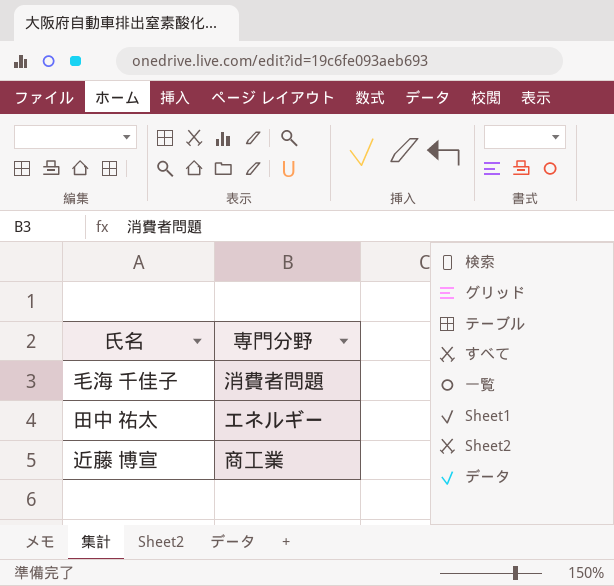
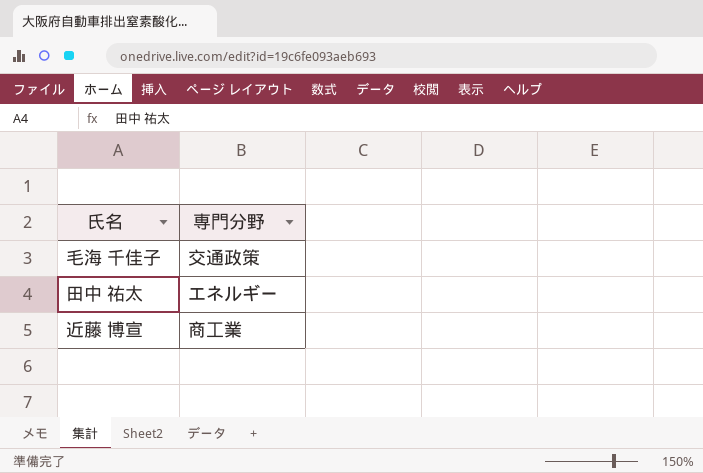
毛海 千佳子 | 専門分野: 消費者問題 -> 交通政策

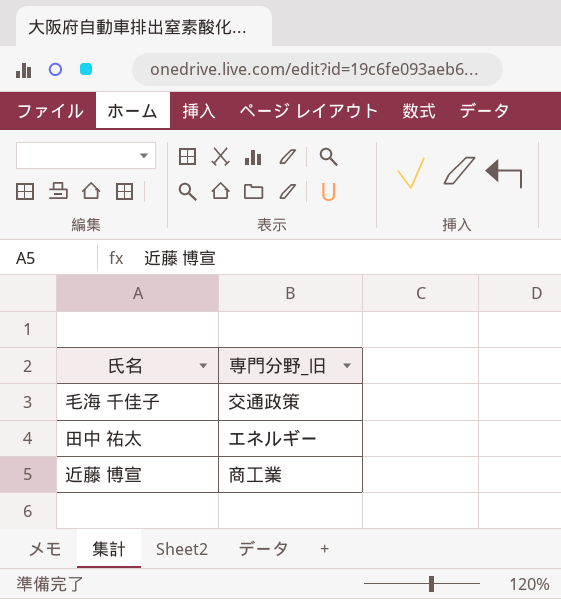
column name: 専門分野 -> 専門分野_旧

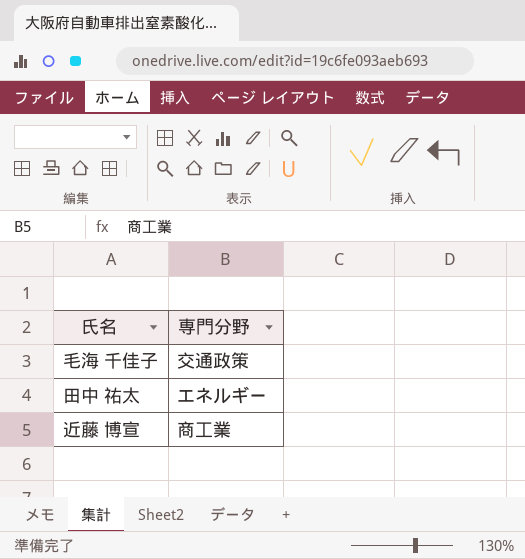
column name: 専門分野_旧 -> 専門分野

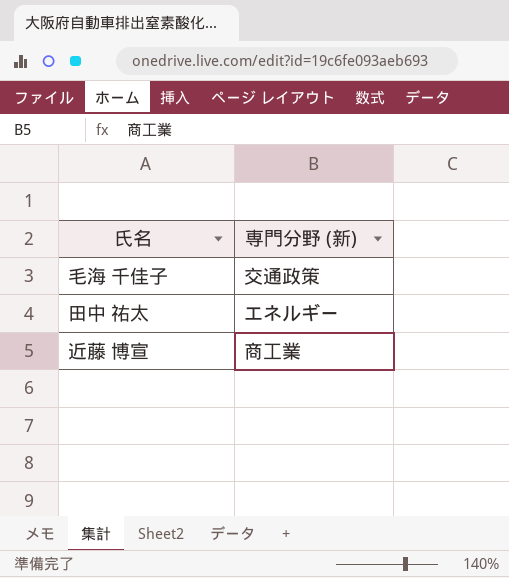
column name: 専門分野 -> 専門分野 (新)

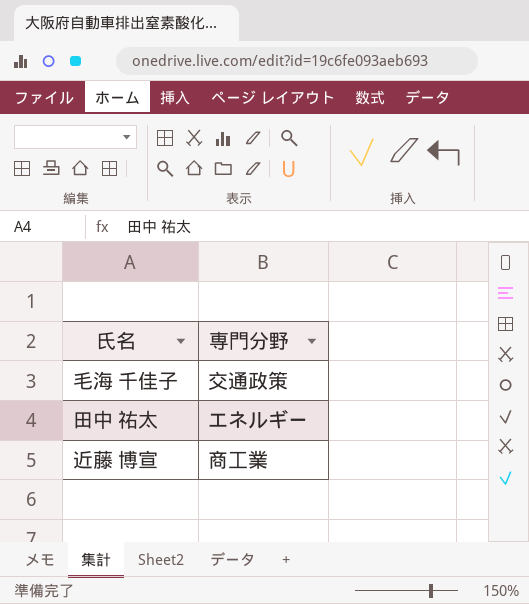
column name: 専門分野 (新) -> 専門分野

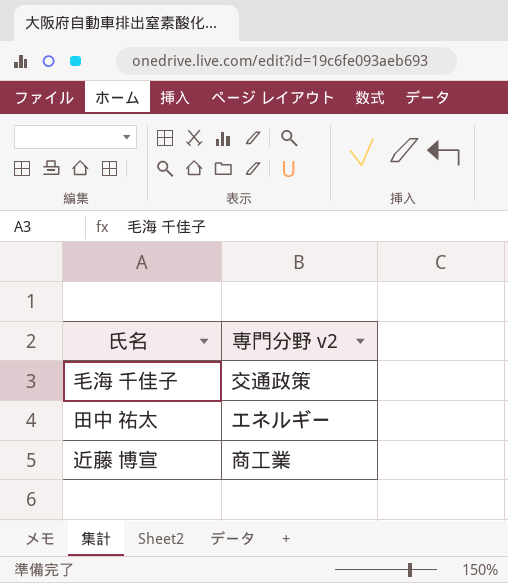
column name: 専門分野 -> 専門分野 v2

